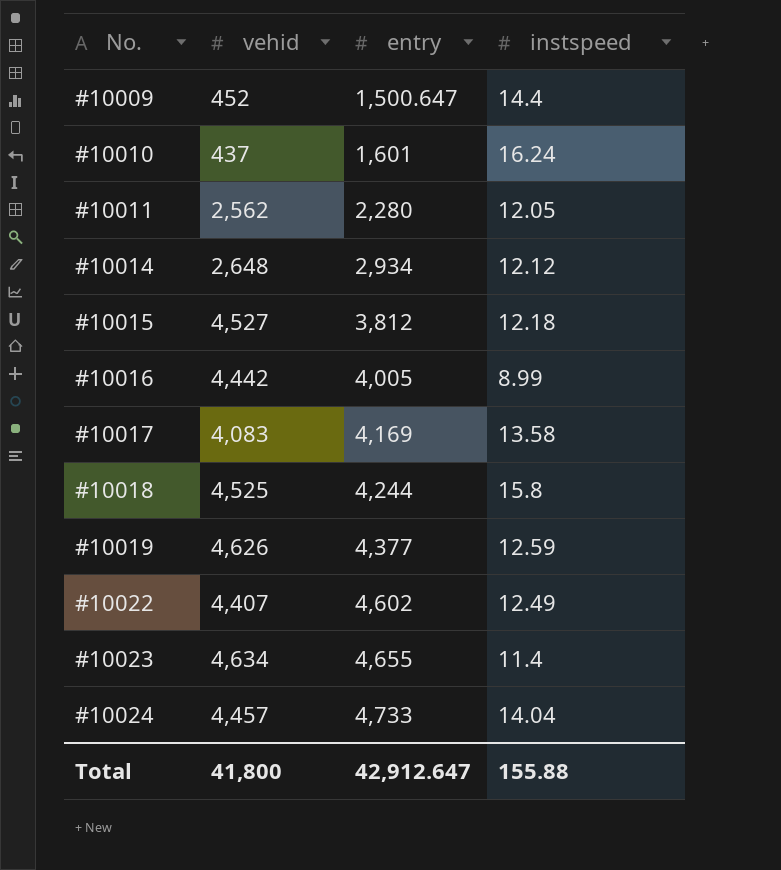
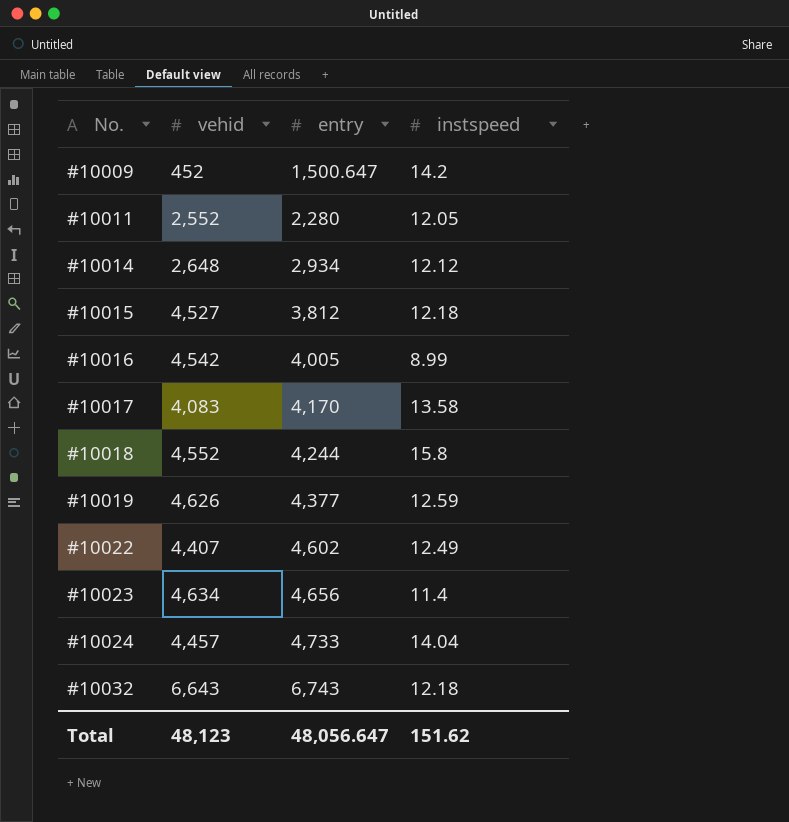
row #10010: 437 | 1,601 | 16.24 -> none
#10009 | instspeed: 14.4 -> 14.2
#10011 | vehid: 2,562 -> 2,552
#10016 | vehid: 4,442 -> 4,542
#10017 | entry: 4,169 -> 4,170
#10018 | vehid: 4,525 -> 4,552
#10023 | entry: 4,655 -> 4,656
row #10032: none -> 6,643 | 6,743 | 12.18
Total | vehid: 41,800 -> 48,123
Total | entry: 42,912.647 -> 48,056.647
Total | instspeed: 155.88 -> 151.62

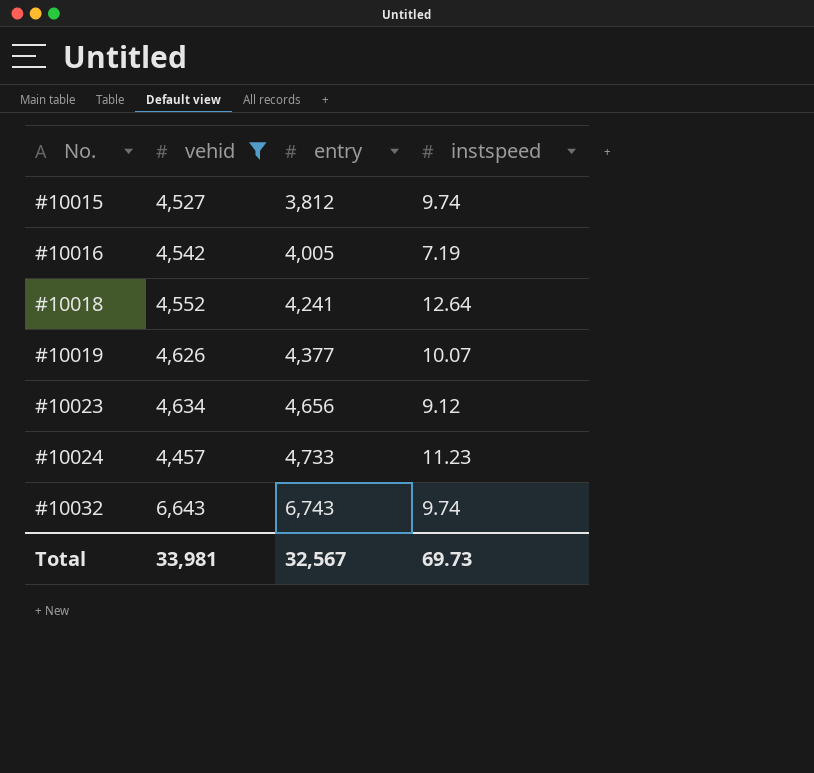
filter: none -> vehid >= 4,457
#10015 | instspeed: 12.18 -> 9.74
#10016 | instspeed: 8.99 -> 7.19
#10018 | entry: 4,244 -> 4,241
#10018 | instspeed: 15.8 -> 12.64
#10019 | instspeed: 12.59 -> 10.07
#10023 | instspeed: 11.4 -> 9.12
#10024 | instspeed: 14.04 -> 11.23
#10032 | instspeed: 12.18 -> 9.74
Total | vehid: 48,123 -> 33,981
Total | entry: 48,056.647 -> 32,567
Total | instspeed: 151.62 -> 69.73

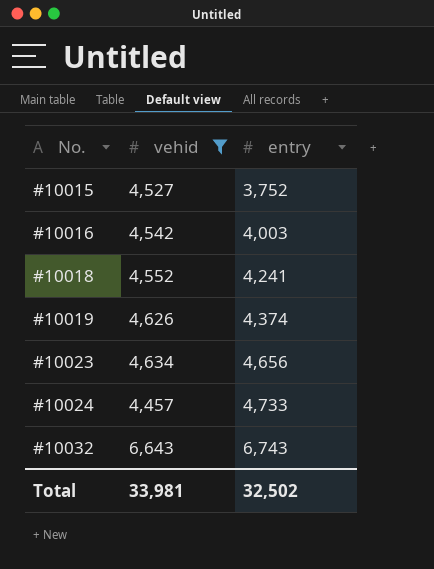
column instspeed | position: 4 -> none
#10015 | entry: 3,812 -> 3,752
#10016 | entry: 4,005 -> 4,003
#10019 | entry: 4,377 -> 4,374
Total | entry: 32,567 -> 32,502

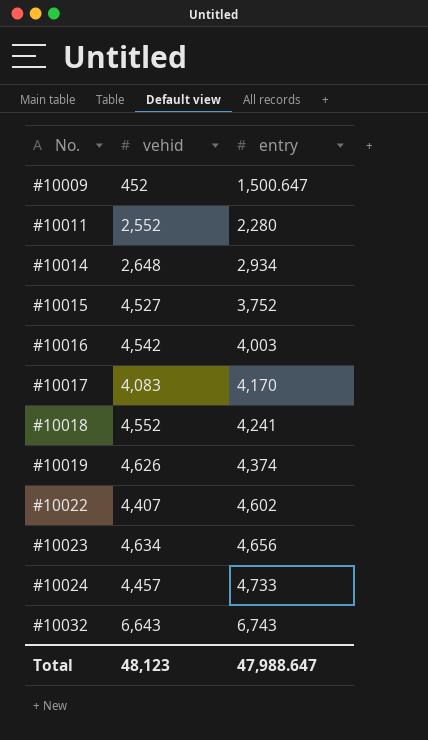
filter: vehid >= 4,457 -> none
Total | vehid: 33,981 -> 48,123
Total | entry: 32,502 -> 47,988.647

